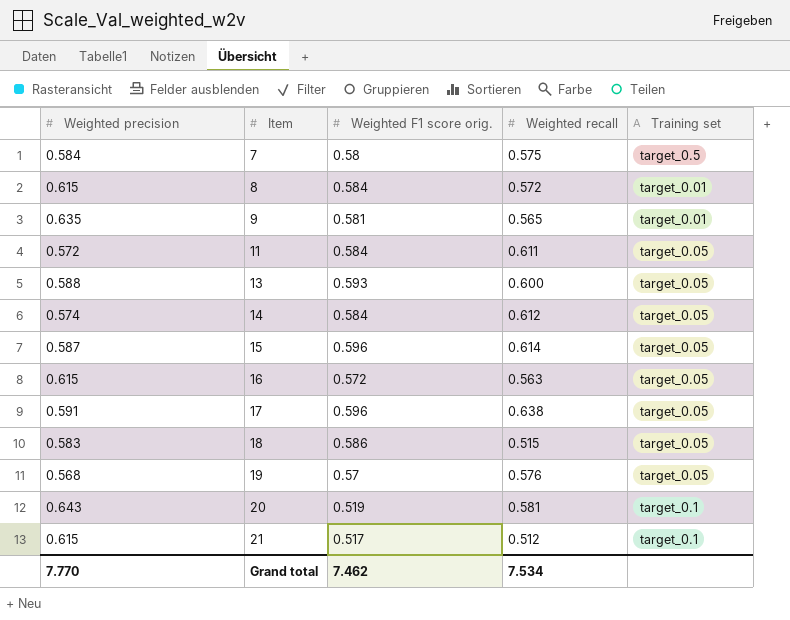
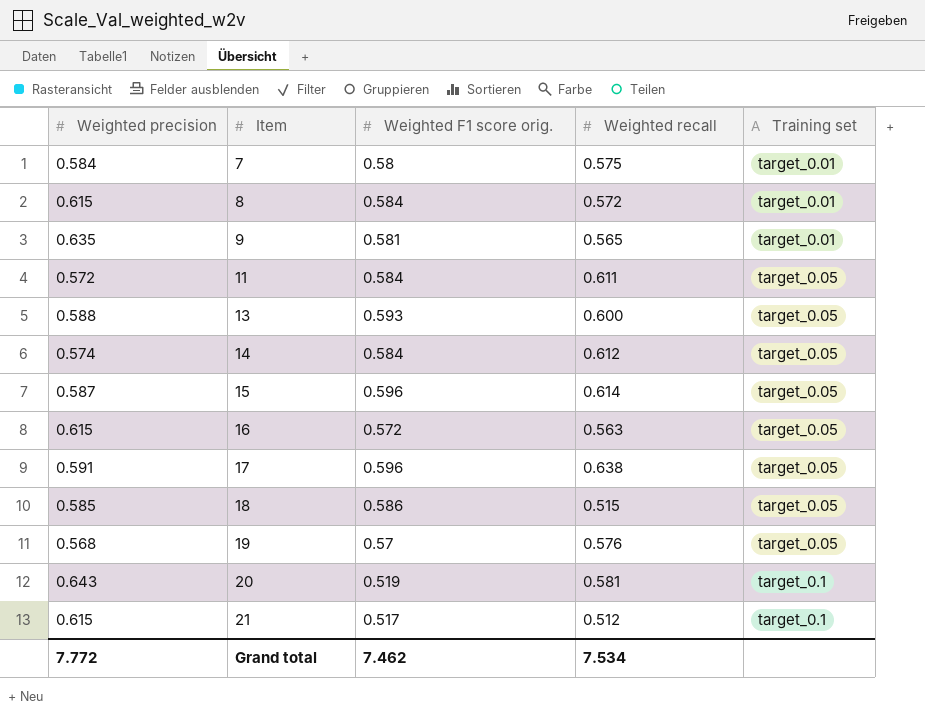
7 | Training set: target_0.5 -> target_0.01
18 | Weighted precision: 0.583 -> 0.585
Grand total | Weighted precision: 7.770 -> 7.772

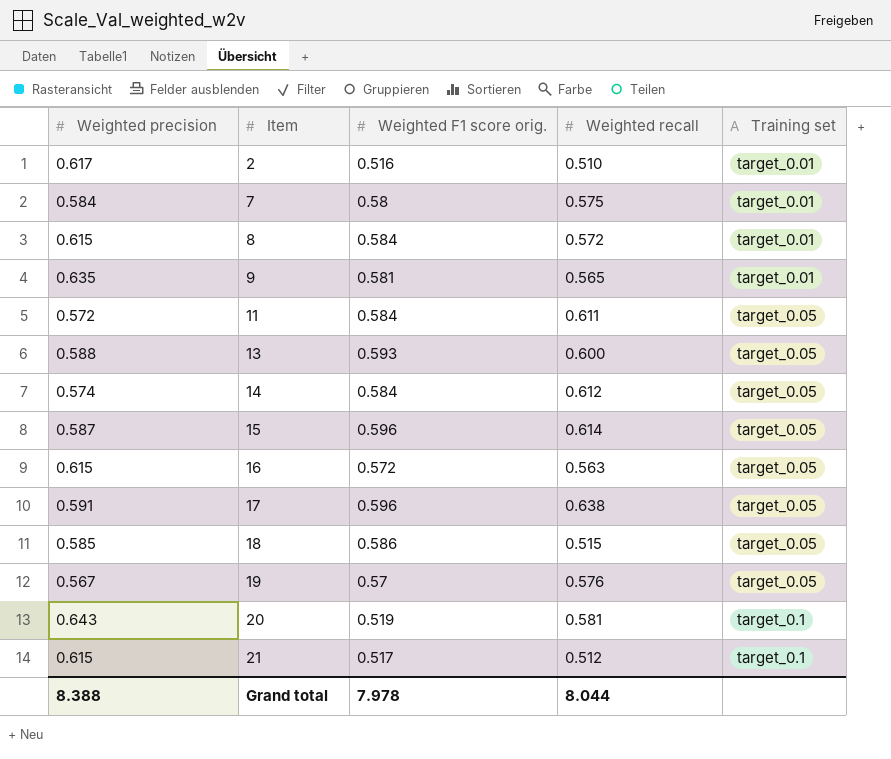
row 2: none -> 0.617 | 0.516 | 0.510 | target_0.01
19 | Weighted precision: 0.568 -> 0.567
Grand total | Weighted precision: 7.772 -> 8.388
Grand total | Weighted F1 score orig.: 7.462 -> 7.978
Grand total | Weighted recall: 7.534 -> 8.044

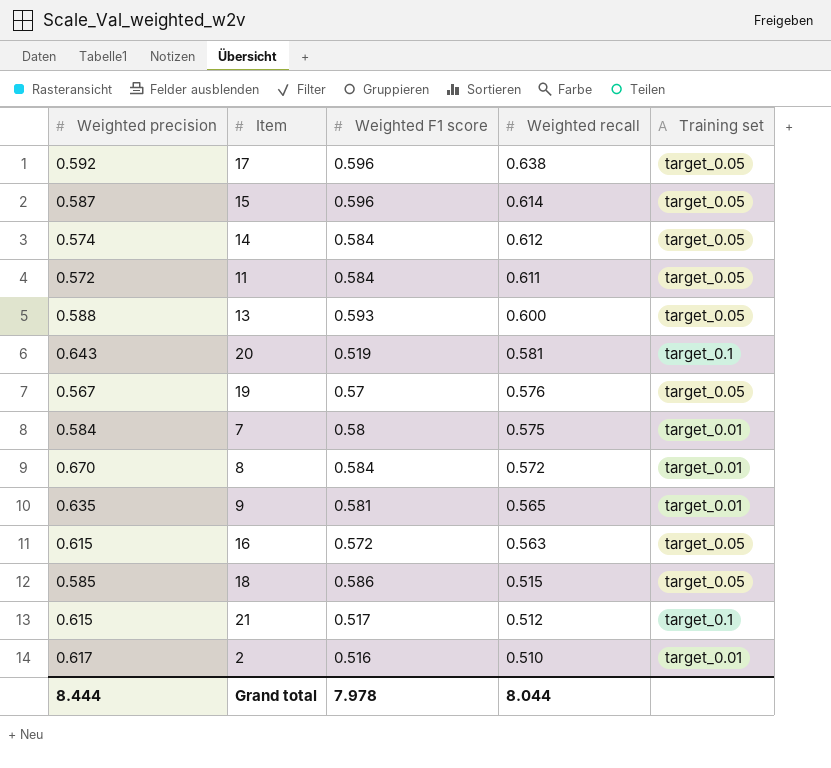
row order: Item ascending -> Weighted recall descending
column name: Weighted F1 score orig. -> Weighted F1 score
17 | Weighted precision: 0.591 -> 0.592
8 | Weighted precision: 0.615 -> 0.670
Grand total | Weighted precision: 8.388 -> 8.444

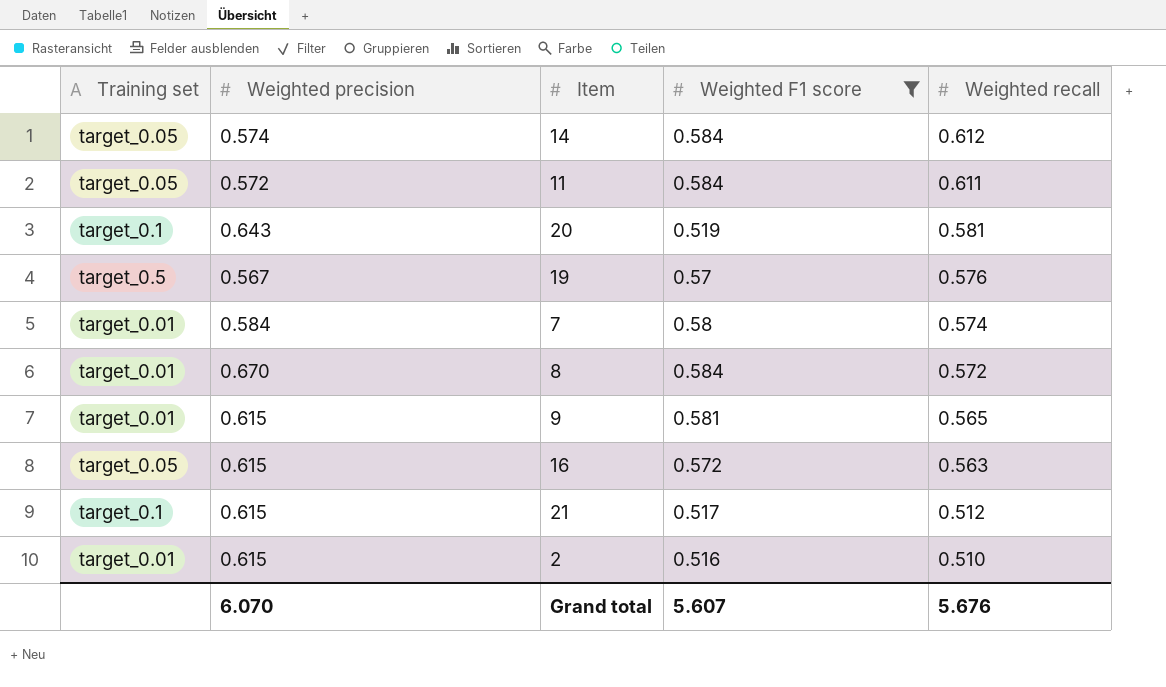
filter: none -> Weighted F1 score <= 0.584
column Training set | position: 5 -> 1
19 | Training set: target_0.05 -> target_0.5
7 | Weighted recall: 0.575 -> 0.574
9 | Weighted precision: 0.635 -> 0.615
2 | Weighted precision: 0.617 -> 0.615
Grand total | Weighted precision: 8.444 -> 6.070
Grand total | Weighted F1 score: 7.978 -> 5.607
Grand total | Weighted recall: 8.044 -> 5.676

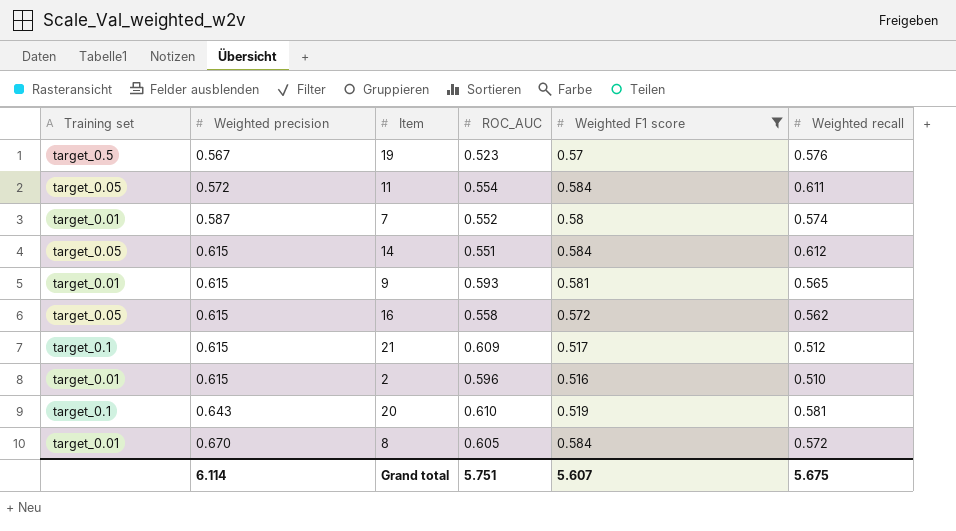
row order: Weighted recall descending -> Weighted precision ascending
column ROC_AUC | position: none -> 4
7 | Weighted precision: 0.584 -> 0.587
14 | Weighted precision: 0.574 -> 0.615
16 | Weighted recall: 0.563 -> 0.562
Grand total | Weighted precision: 6.070 -> 6.114
Grand total | Weighted recall: 5.676 -> 5.675

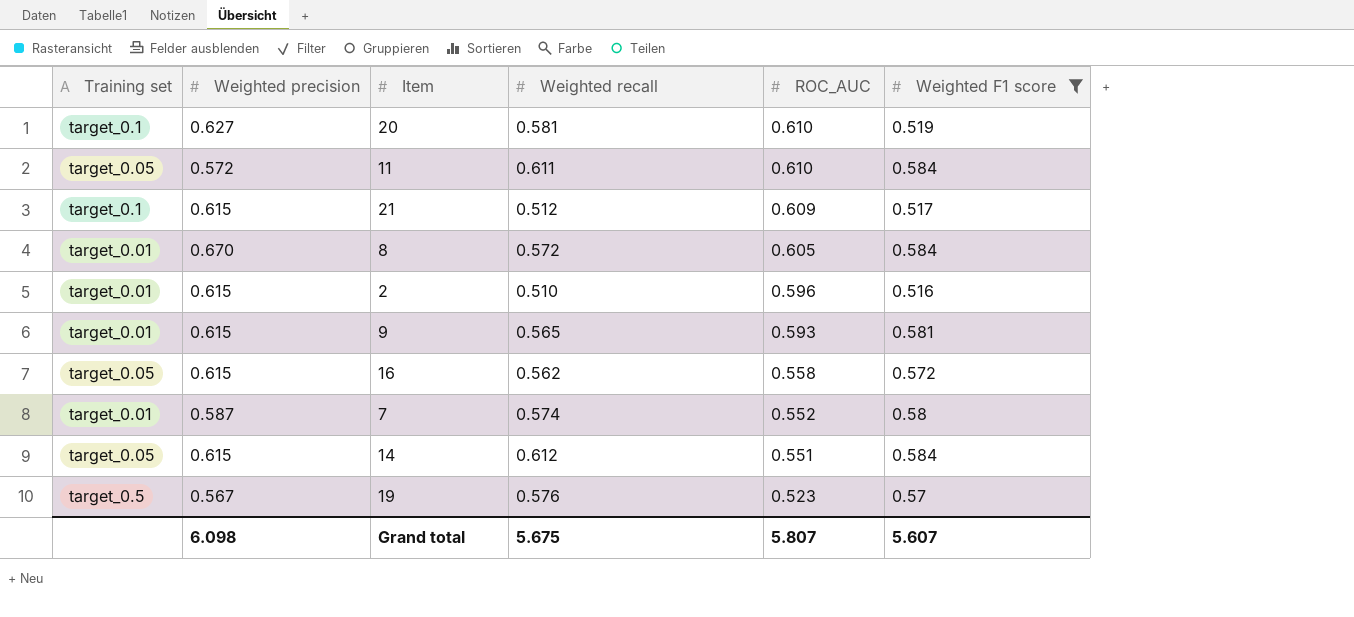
row order: Weighted precision ascending -> ROC_AUC descending
column Weighted recall | position: 6 -> 4
20 | Weighted precision: 0.643 -> 0.627
11 | ROC_AUC: 0.554 -> 0.610
Grand total | Weighted precision: 6.114 -> 6.098
Grand total | ROC_AUC: 5.751 -> 5.807

